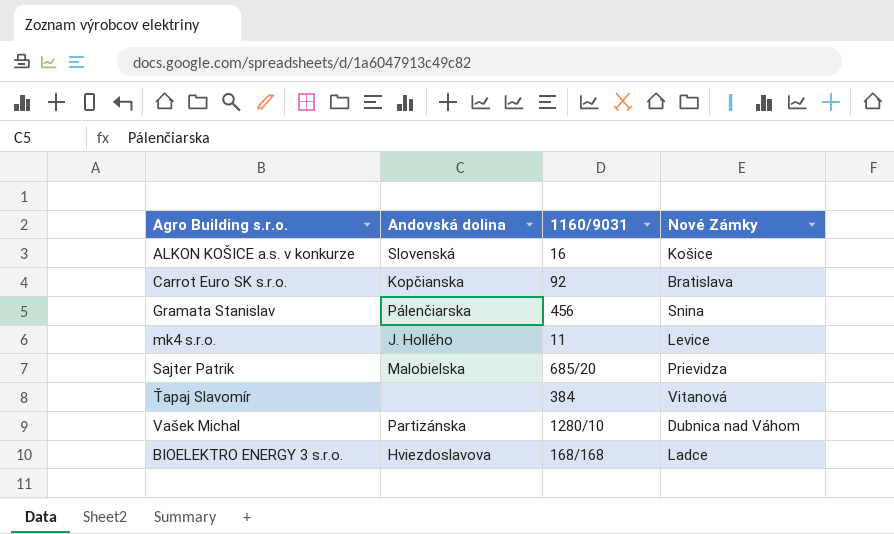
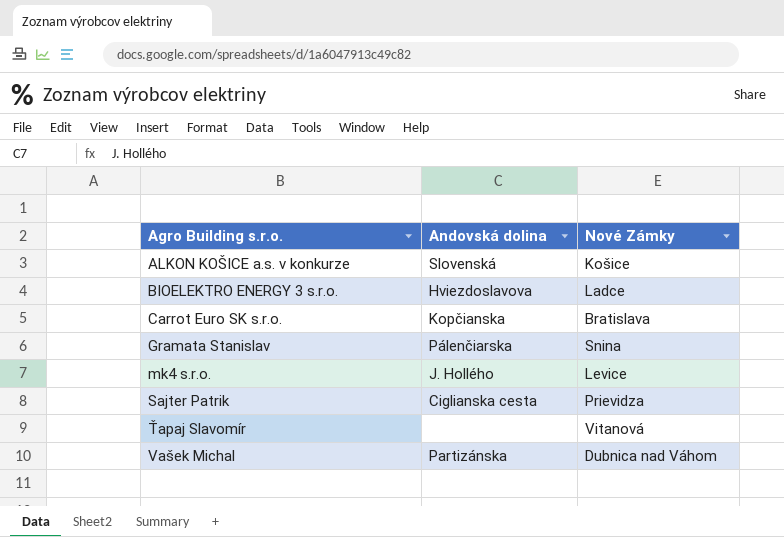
row order: none -> Agro Building s.r.o. ascending
column 1160/9031 | position: 3 -> none
Sajter Patrik | Andovská dolina: Malobielska -> Ciglianska cesta

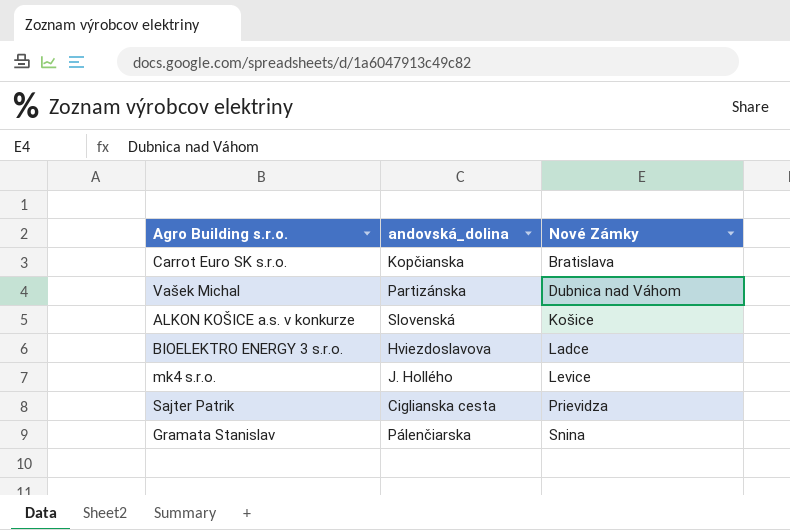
row order: Agro Building s.r.o. ascending -> Nové Zámky ascending
column name: Andovská dolina -> andovská_dolina
row Ťapaj Slavomír: none | Vitanová -> none

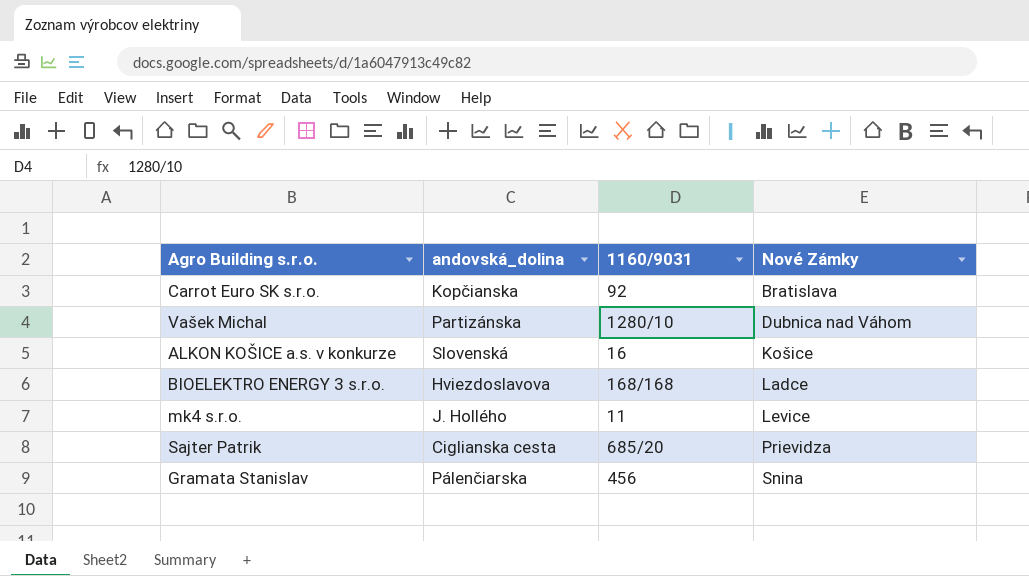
column 1160/9031 | position: none -> 3

